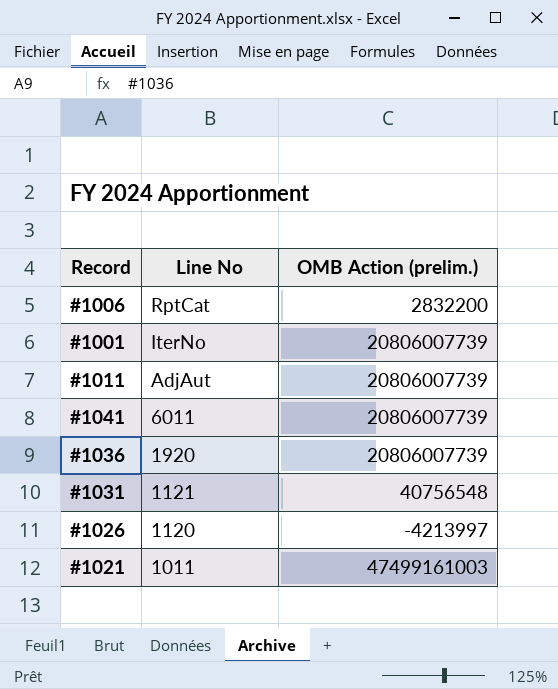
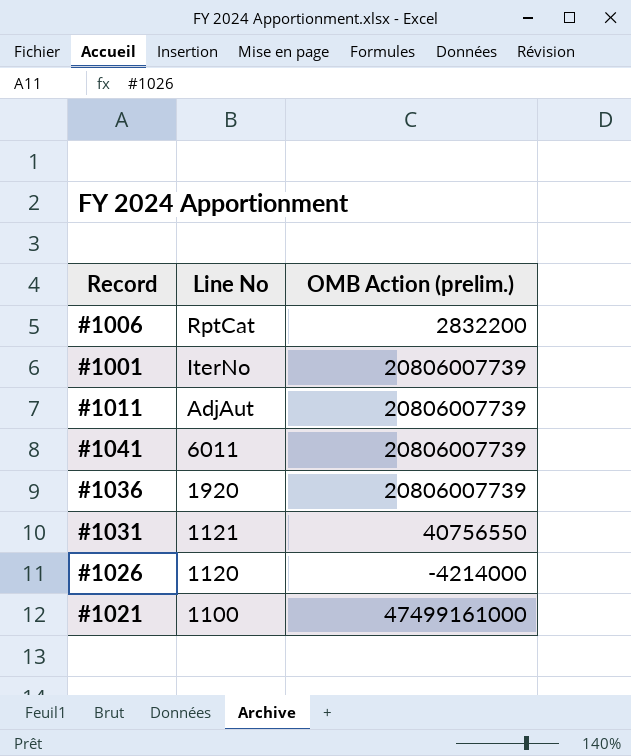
#1031 | OMB Action (prelim.): 40756548 -> 40756550
#1026 | OMB Action (prelim.): -4213997 -> -4214000
#1021 | Line No: 1011 -> 1100
#1021 | OMB Action (prelim.): 47499161003 -> 47499161000

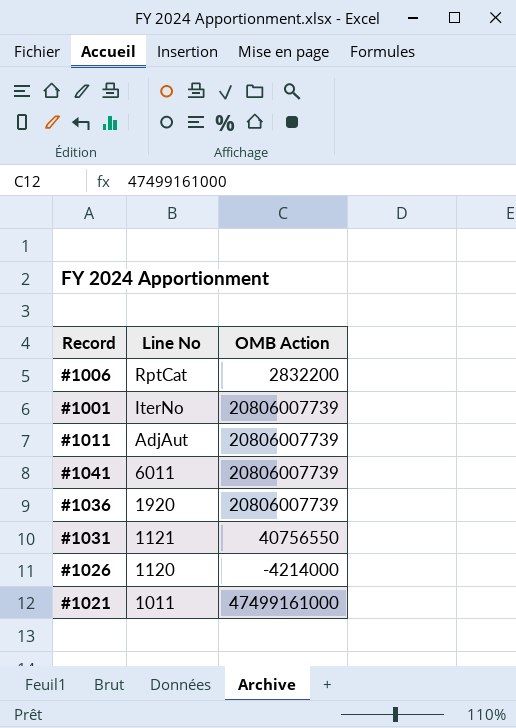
column name: OMB Action (prelim.) -> OMB Action
#1021 | Line No: 1100 -> 1011

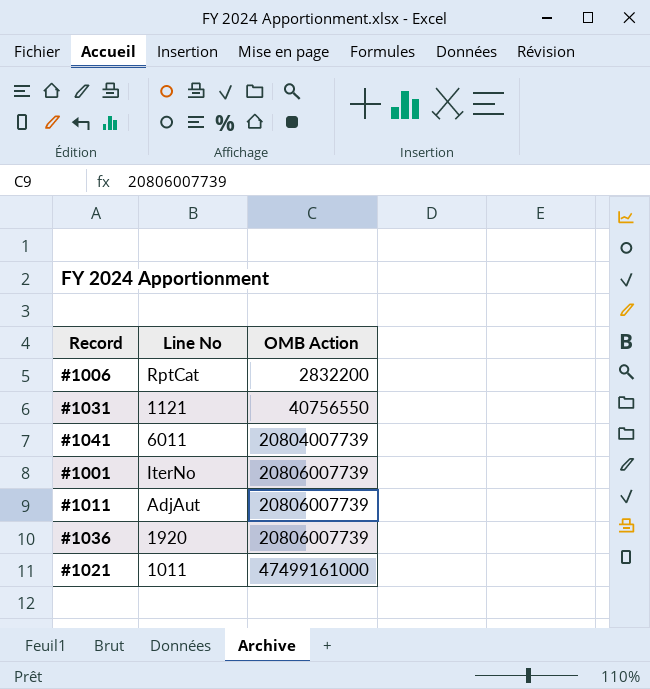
row order: Line No descending -> OMB Action ascending
row #1026: 1120 | -4214000 -> none
#1041 | OMB Action: 20806007739 -> 20804007739

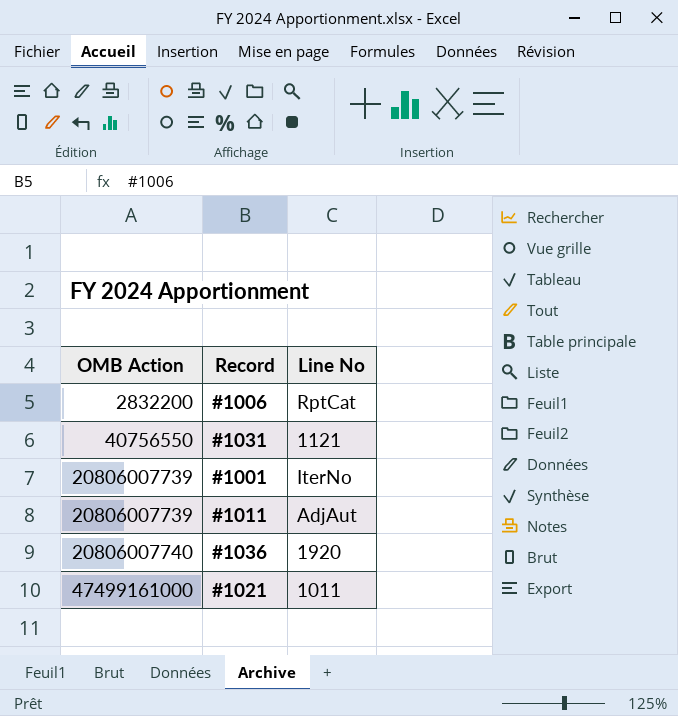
column OMB Action | position: 3 -> 1
row #1041: 6011 | 20804007739 -> none
#1036 | OMB Action: 20806007739 -> 20806007740

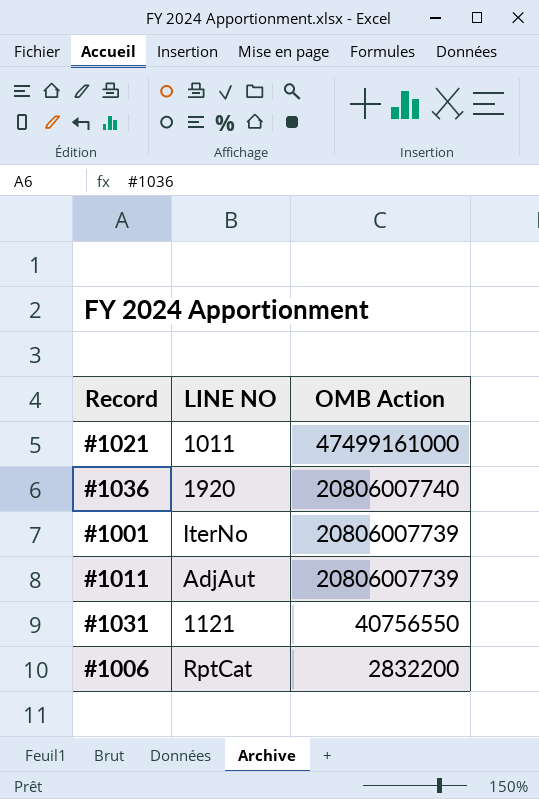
row order: OMB Action ascending -> OMB Action descending
column name: Line No -> LINE NO
column OMB Action | position: 1 -> 3

